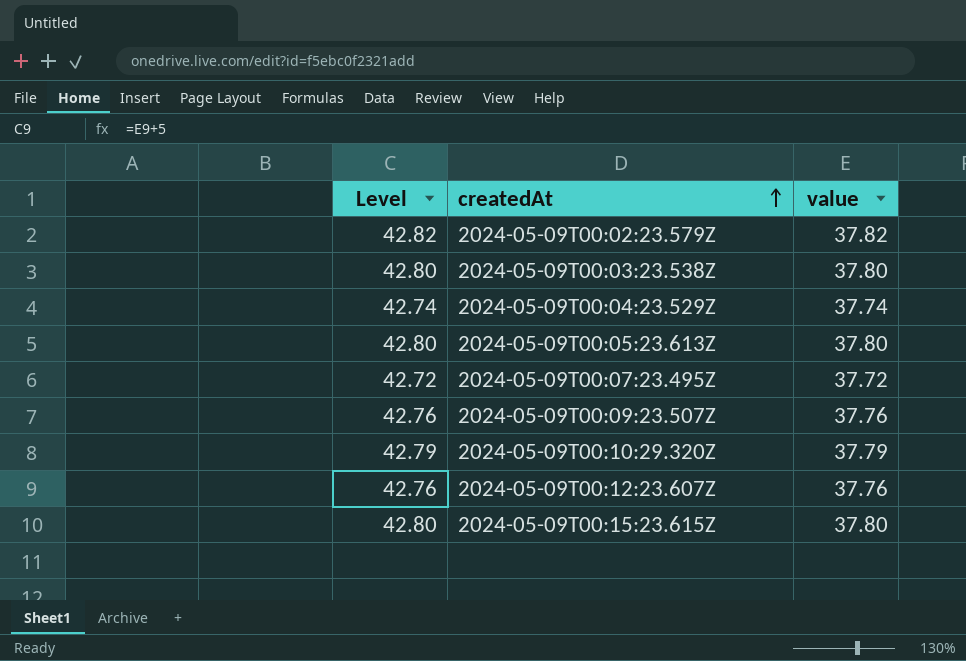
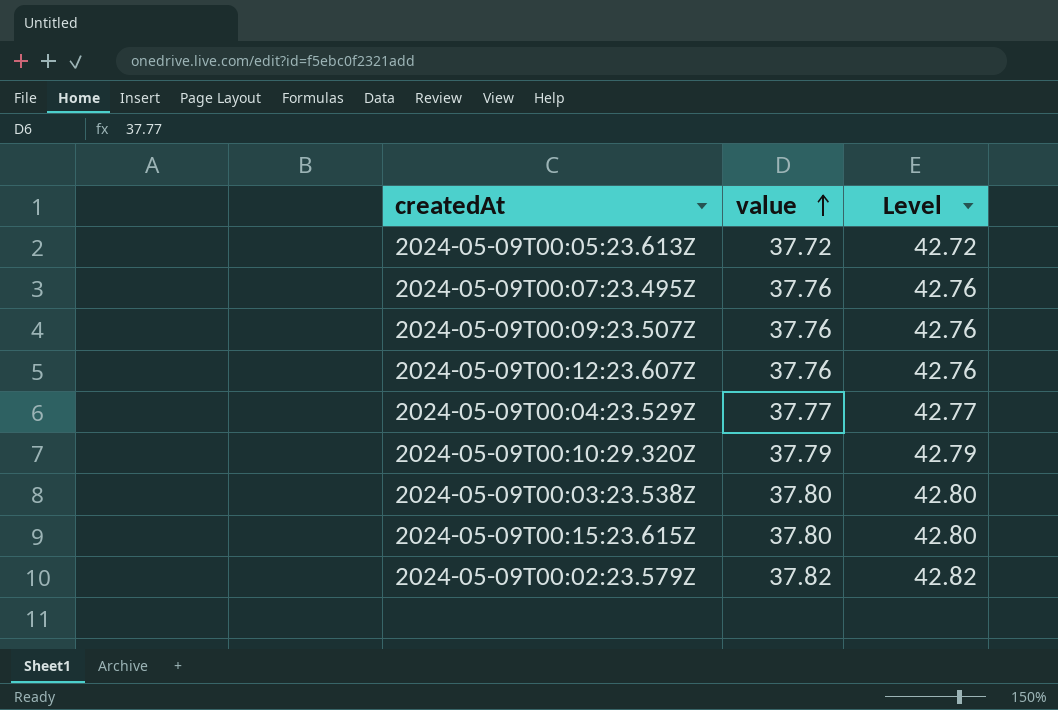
row order: createdAt ascending -> value ascending
column Level | position: 1 -> 3
2024-05-09T00:05:23.613Z | value: 37.80 -> 37.72
2024-05-09T00:05:23.613Z | Level: 42.80 -> 42.72
2024-05-09T00:07:23.495Z | value: 37.72 -> 37.76
2024-05-09T00:07:23.495Z | Level: 42.72 -> 42.76
2024-05-09T00:04:23.529Z | value: 37.74 -> 37.77
2024-05-09T00:04:23.529Z | Level: 42.74 -> 42.77

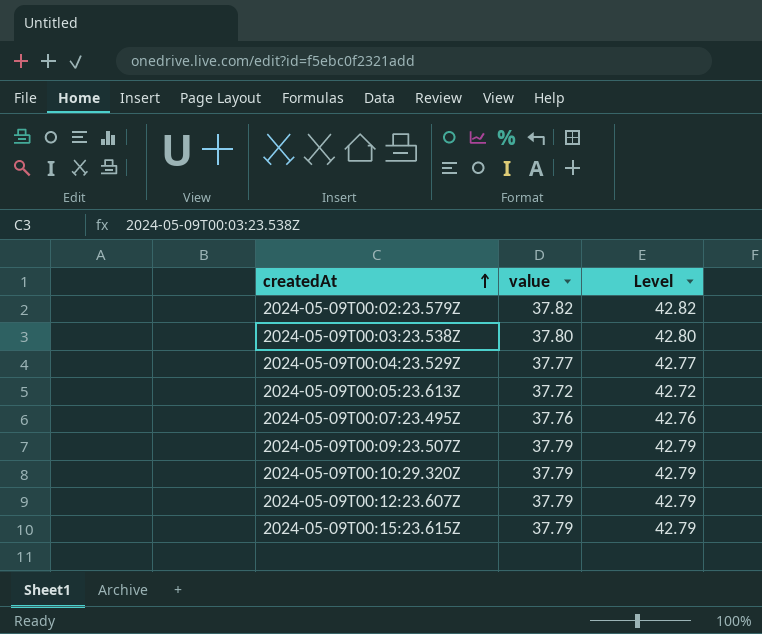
row order: value ascending -> createdAt ascending
2024-05-09T00:09:23.507Z | value: 37.76 -> 37.79
2024-05-09T00:09:23.507Z | Level: 42.76 -> 42.79
2024-05-09T00:12:23.607Z | value: 37.76 -> 37.79
2024-05-09T00:12:23.607Z | Level: 42.76 -> 42.79
2024-05-09T00:15:23.615Z | value: 37.80 -> 37.79
2024-05-09T00:15:23.615Z | Level: 42.80 -> 42.79

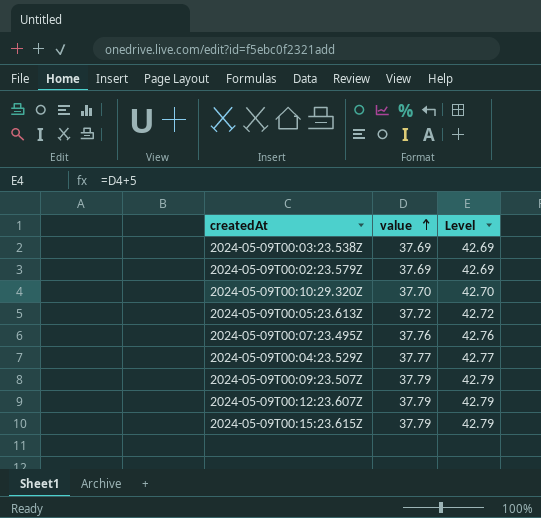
row order: createdAt ascending -> value ascending
2024-05-09T00:03:23.538Z | value: 37.80 -> 37.69
2024-05-09T00:03:23.538Z | Level: 42.80 -> 42.69
2024-05-09T00:02:23.579Z | value: 37.82 -> 37.69
2024-05-09T00:02:23.579Z | Level: 42.82 -> 42.69
2024-05-09T00:10:29.320Z | value: 37.79 -> 37.70
2024-05-09T00:10:29.320Z | Level: 42.79 -> 42.70

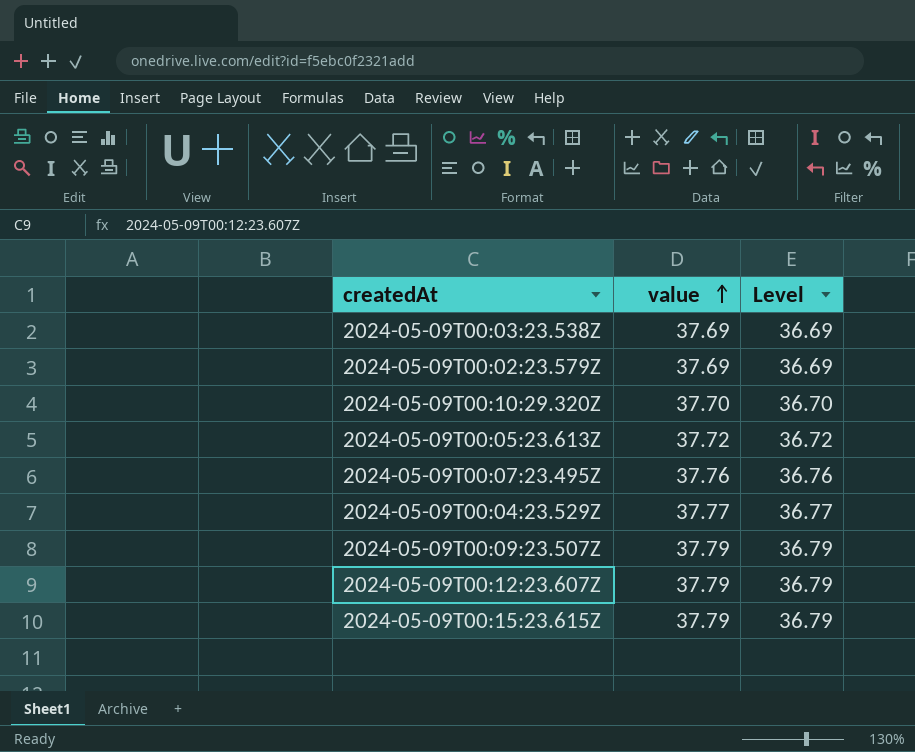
column Level | formula: [value] + 5 -> [value] - 1

